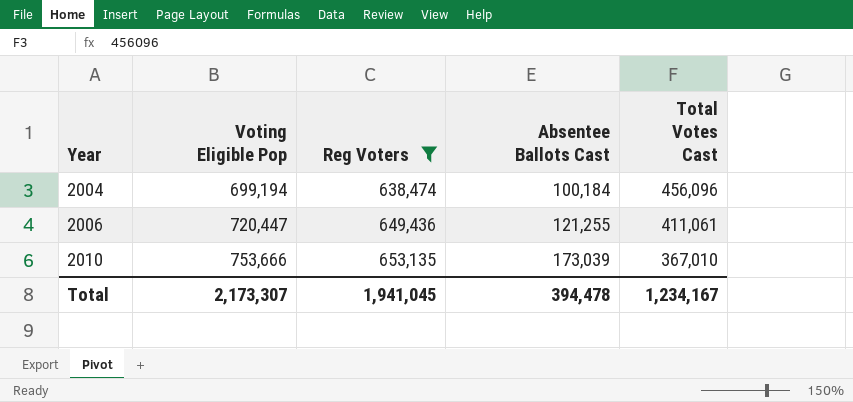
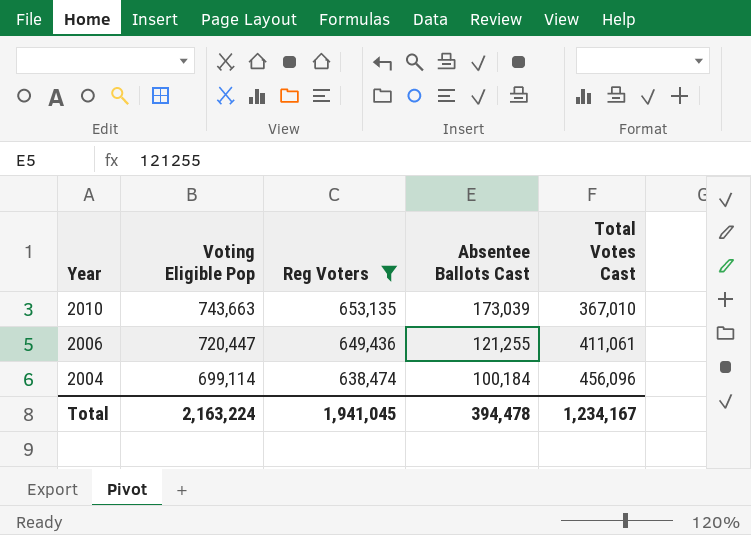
row order: Year ascending -> Year descending
2010 | Voting Eligible Pop: 753,666 -> 743,663
2004 | Voting Eligible Pop: 699,194 -> 699,114
Total | Voting Eligible Pop: 2,173,307 -> 2,163,224

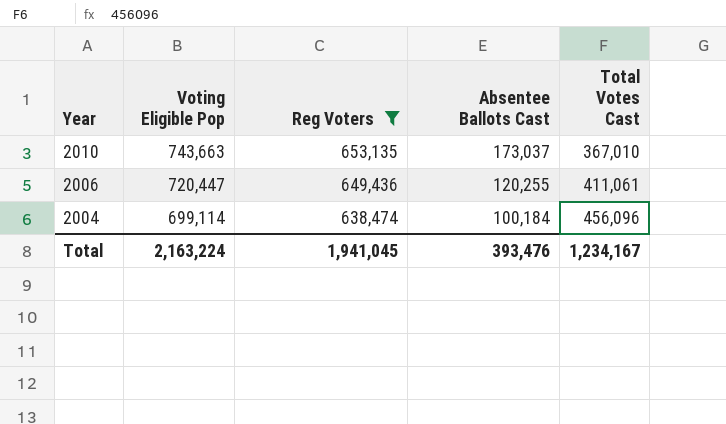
2010 | Absentee Ballots Cast: 173,039 -> 173,037
2006 | Absentee Ballots Cast: 121,255 -> 120,255
Total | Absentee Ballots Cast: 394,478 -> 393,476

